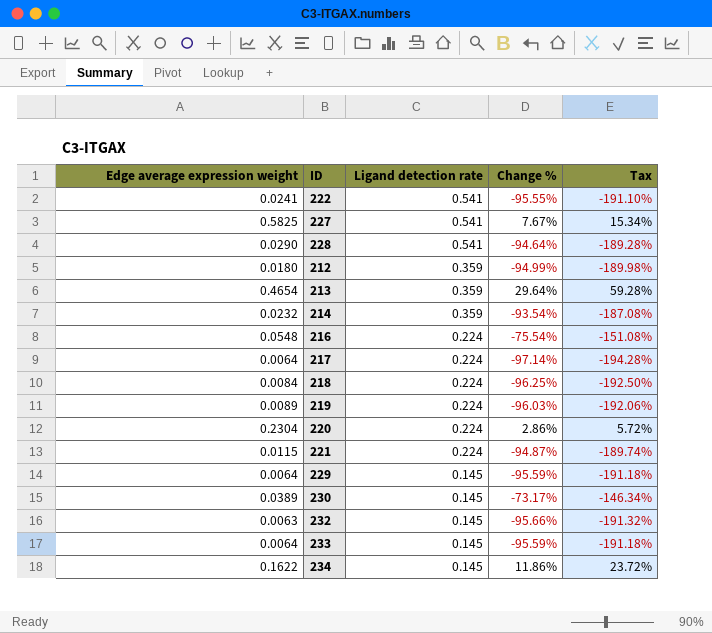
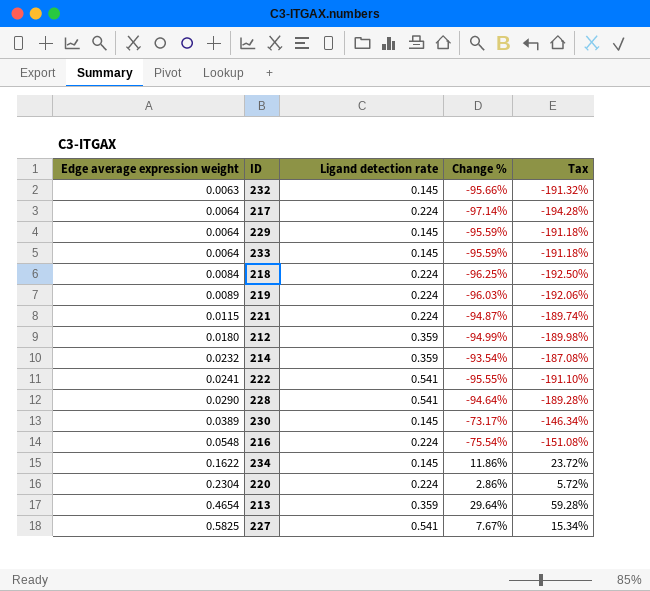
row order: Ligand detection rate descending -> Edge average expression weight ascending

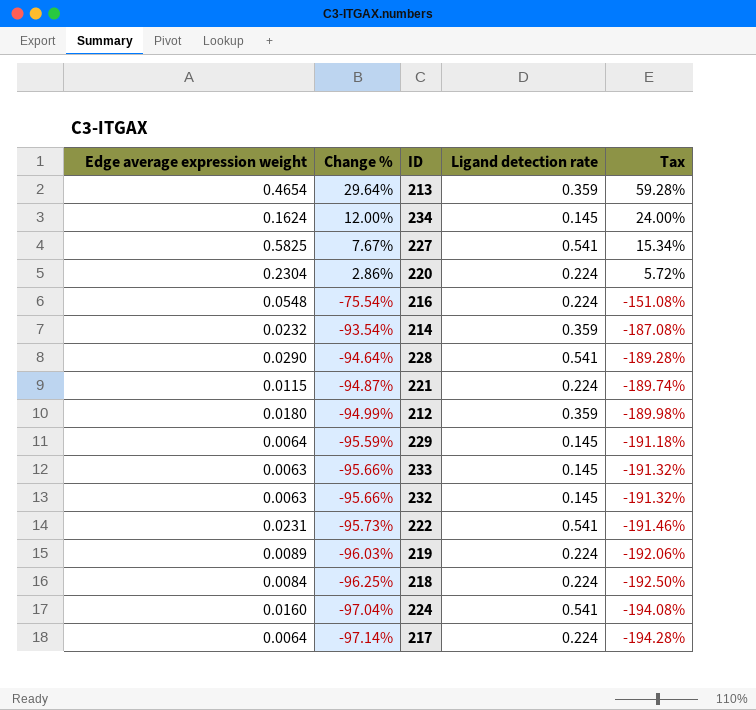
row order: Edge average expression weight ascending -> Change % descending
column Change % | position: 4 -> 2
row 230: 0.0389 | 0.145 | -73.17% | -146.34% -> none
234 | Edge average expression weight: 0.1622 -> 0.1624
234 | Change %: 11.86% -> 12.00%
234 | Tax: 23.72% -> 24.00%
233 | Edge average expression weight: 0.0064 -> 0.0063
233 | Change %: -95.59% -> -95.66%
233 | Tax: -191.18% -> -191.32%
222 | Edge average expression weight: 0.0241 -> 0.0231
222 | Change %: -95.55% -> -95.73%
222 | Tax: -191.10% -> -191.46%
row 224: none -> 0.0160 | -97.04% | 0.541 | -194.08%

